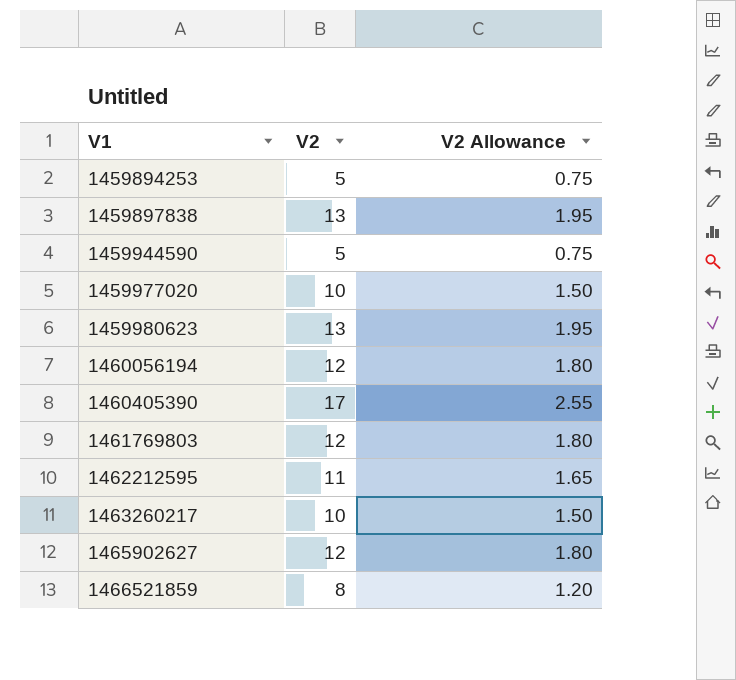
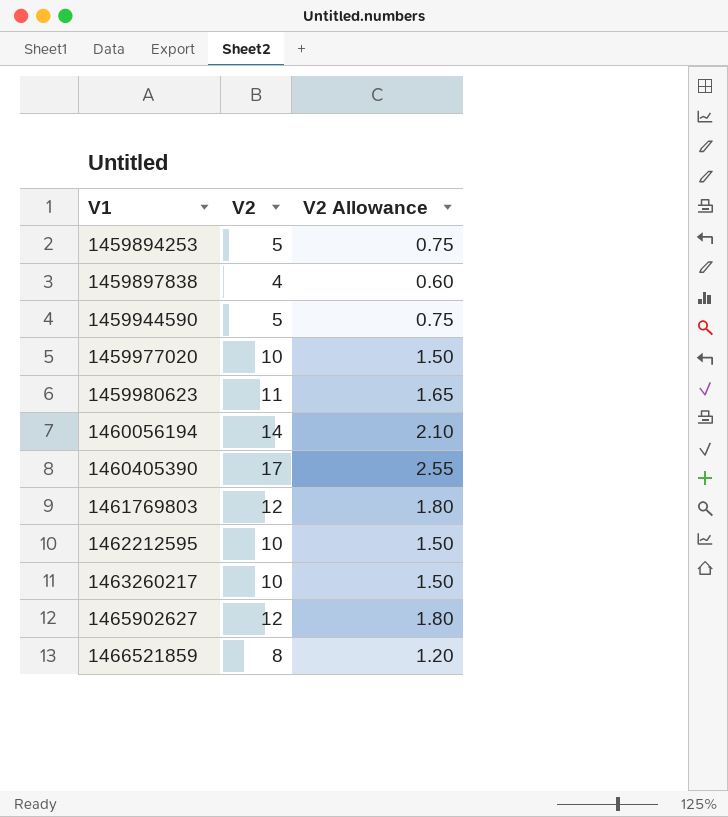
1459897838 | V2: 13 -> 4
1459897838 | V2 Allowance: 1.95 -> 0.60
1459980623 | V2: 13 -> 11
1459980623 | V2 Allowance: 1.95 -> 1.65
1460056194 | V2: 12 -> 14
1460056194 | V2 Allowance: 1.80 -> 2.10
1462212595 | V2: 11 -> 10
1462212595 | V2 Allowance: 1.65 -> 1.50

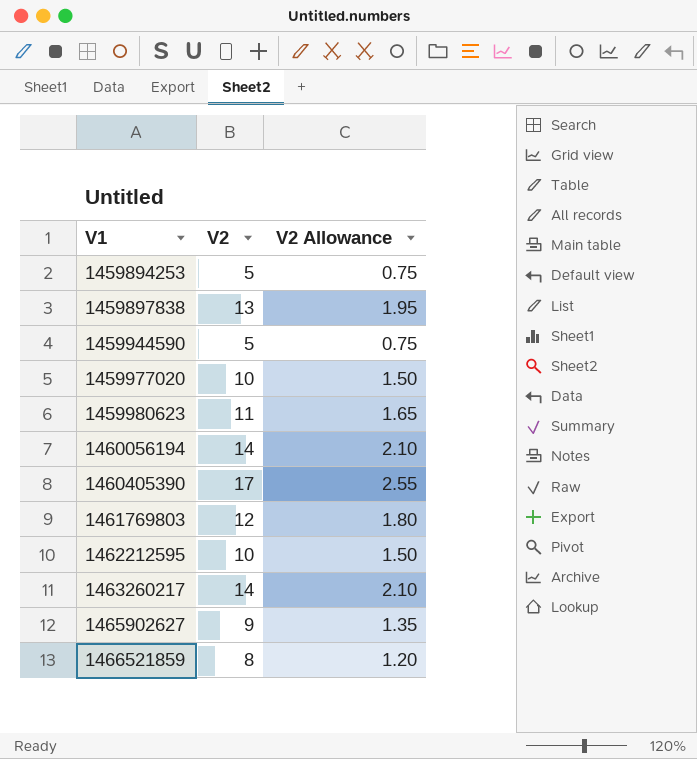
1459897838 | V2: 4 -> 13
1459897838 | V2 Allowance: 0.60 -> 1.95
1463260217 | V2: 10 -> 14
1463260217 | V2 Allowance: 1.50 -> 2.10
1465902627 | V2: 12 -> 9
1465902627 | V2 Allowance: 1.80 -> 1.35

